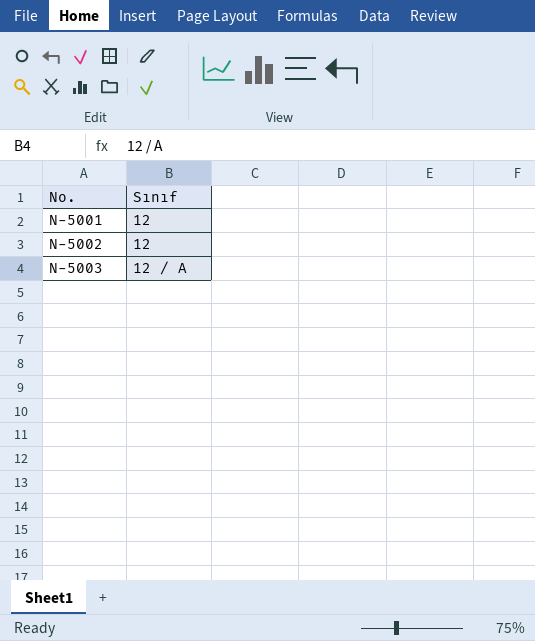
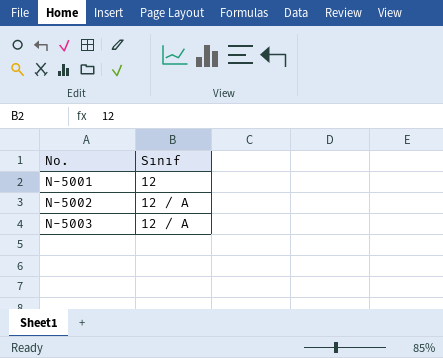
N-5002 | Sınıf: 12 -> 12 / A

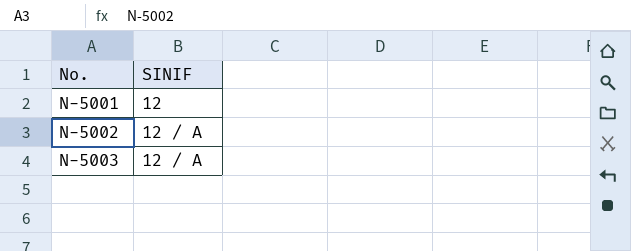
column name: Sınıf -> SINIF

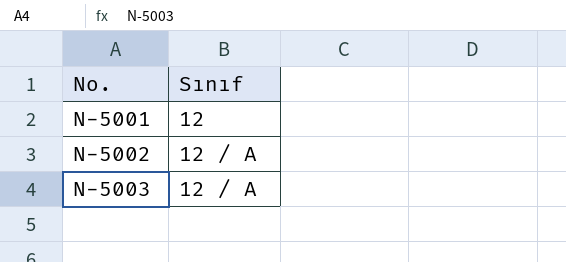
column name: SINIF -> Sınıf

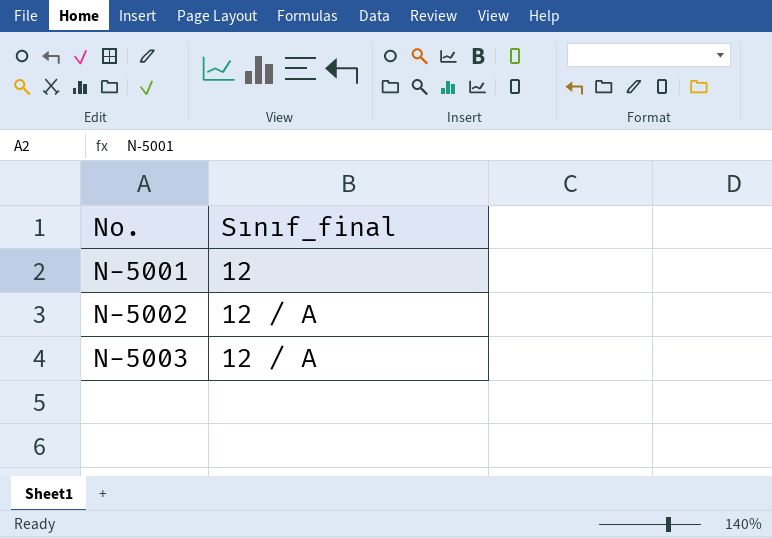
column name: Sınıf -> Sınıf_final

